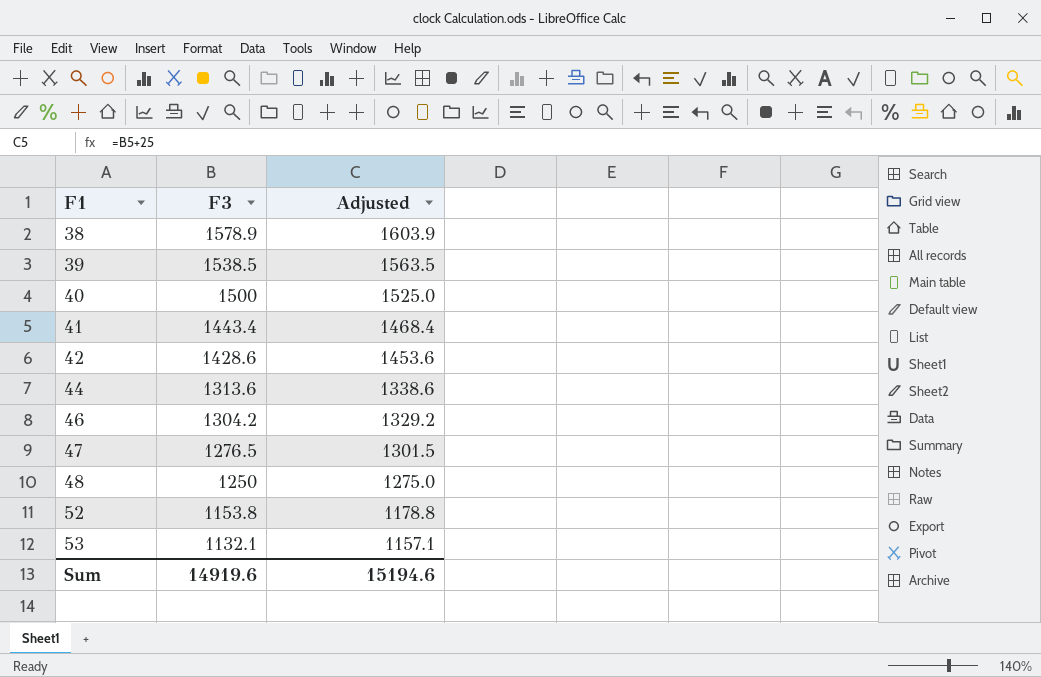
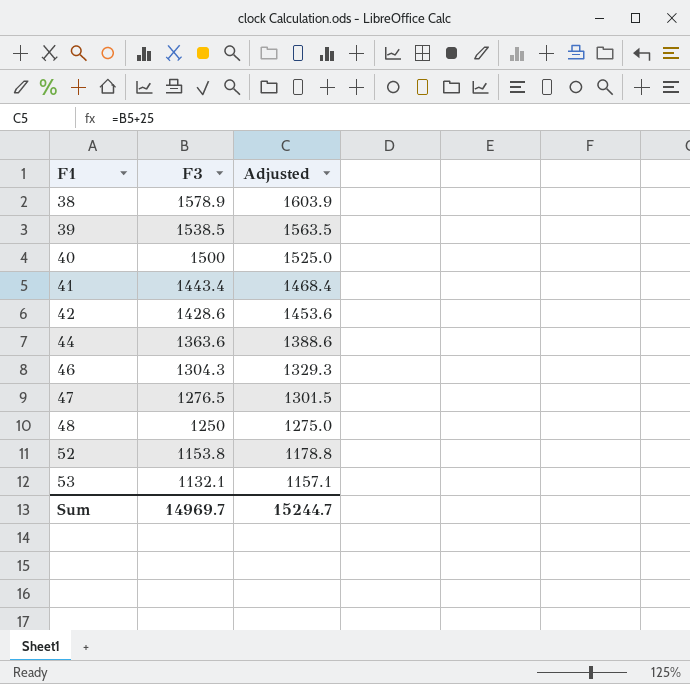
44 | F3: 1313.6 -> 1363.6
44 | Adjusted: 1338.6 -> 1388.6
46 | F3: 1304.2 -> 1304.3
46 | Adjusted: 1329.2 -> 1329.3
Sum | F3: 14919.6 -> 14969.7
Sum | Adjusted: 15194.6 -> 15244.7

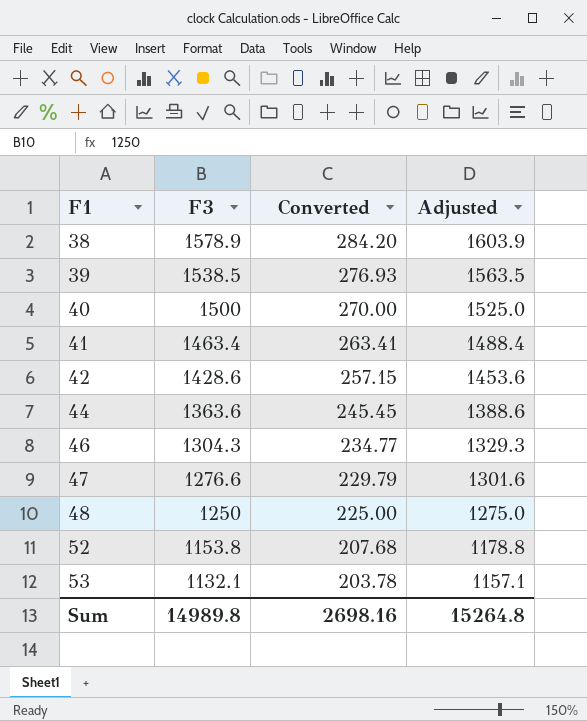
column Converted | formula: none -> [F3] * 0.18
41 | F3: 1443.4 -> 1463.4
41 | Adjusted: 1468.4 -> 1488.4
47 | F3: 1276.5 -> 1276.6
47 | Adjusted: 1301.5 -> 1301.6
Sum | F3: 14969.7 -> 14989.8
Sum | Adjusted: 15244.7 -> 15264.8

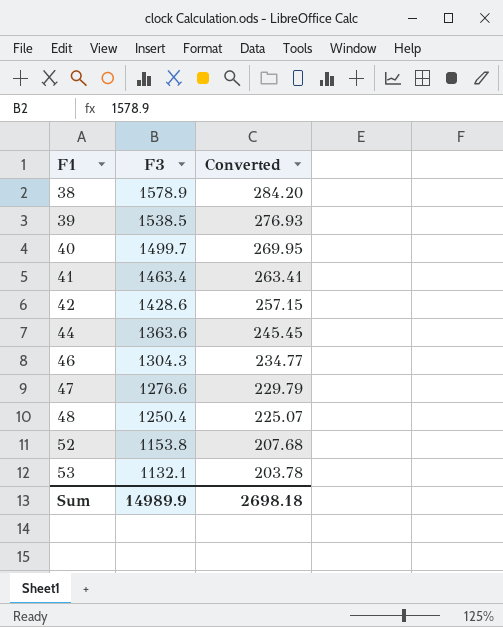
column Adjusted | formula: [F3] + 25 -> none
40 | F3: 1500 -> 1499.7
40 | Converted: 270.00 -> 269.95
48 | F3: 1250 -> 1250.4
48 | Converted: 225.00 -> 225.07
Sum | F3: 14989.8 -> 14989.9
Sum | Converted: 2698.16 -> 2698.18

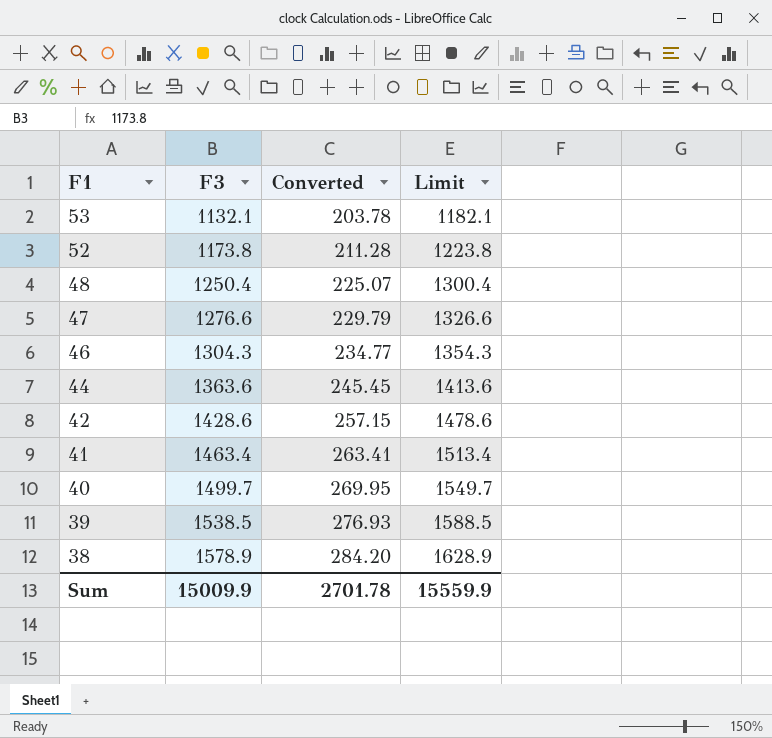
row order: F1 ascending -> F1 descending
column Limit | formula: none -> [F3] + 50
52 | F3: 1153.8 -> 1173.8
52 | Converted: 207.68 -> 211.28
Sum | F3: 14989.9 -> 15009.9
Sum | Converted: 2698.18 -> 2701.78

